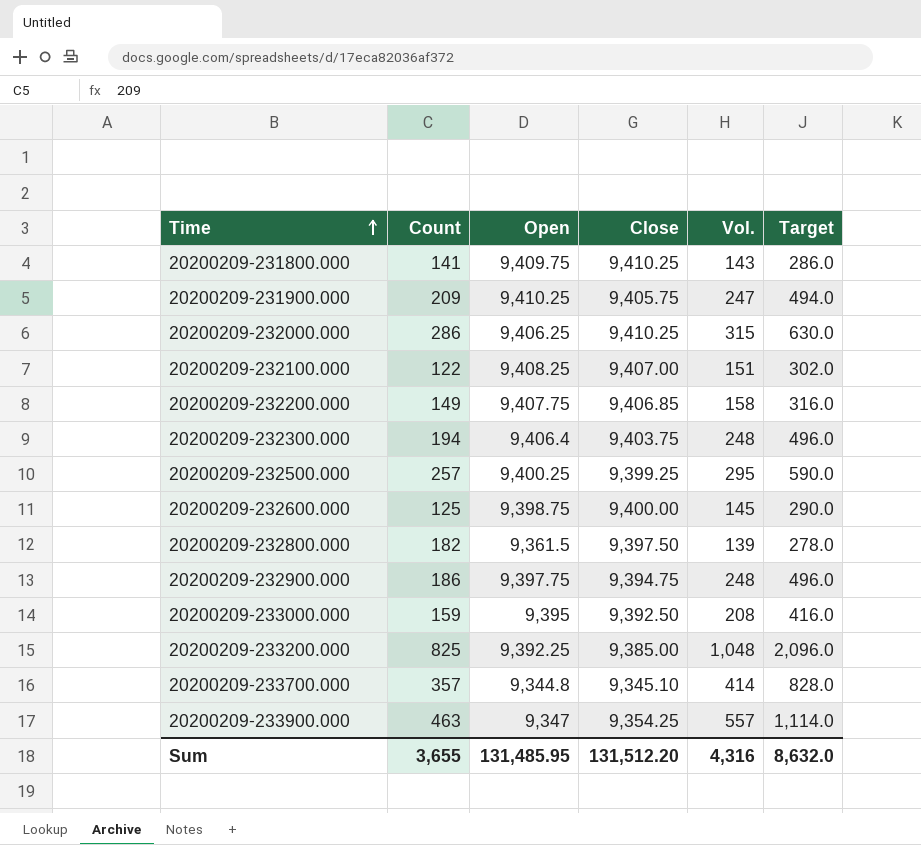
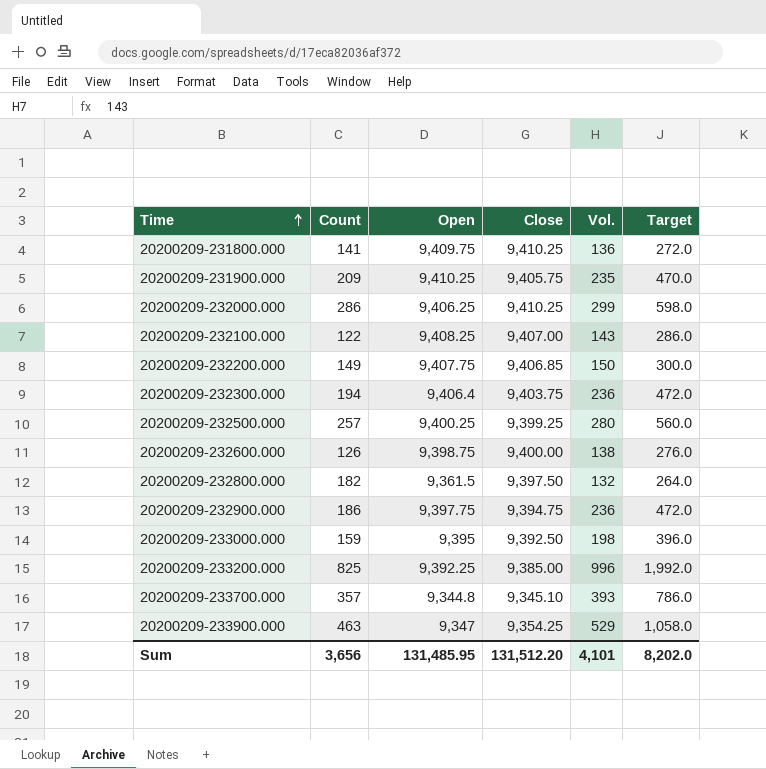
20200209-231800.000 | Vol.: 143 -> 136
20200209-231800.000 | Target: 286.0 -> 272.0
20200209-231900.000 | Vol.: 247 -> 235
20200209-231900.000 | Target: 494.0 -> 470.0
20200209-232000.000 | Vol.: 315 -> 299
20200209-232000.000 | Target: 630.0 -> 598.0
20200209-232100.000 | Vol.: 151 -> 143
20200209-232100.000 | Target: 302.0 -> 286.0
20200209-232200.000 | Vol.: 158 -> 150
20200209-232200.000 | Target: 316.0 -> 300.0
20200209-232300.000 | Vol.: 248 -> 236
20200209-232300.000 | Target: 496.0 -> 472.0
20200209-232500.000 | Vol.: 295 -> 280
20200209-232500.000 | Target: 590.0 -> 560.0
20200209-232600.000 | Count: 125 -> 126
20200209-232600.000 | Vol.: 145 -> 138
20200209-232600.000 | Target: 290.0 -> 276.0
20200209-232800.000 | Vol.: 139 -> 132
20200209-232800.000 | Target: 278.0 -> 264.0
20200209-232900.000 | Vol.: 248 -> 236
20200209-232900.000 | Target: 496.0 -> 472.0
20200209-233000.000 | Vol.: 208 -> 198
20200209-233000.000 | Target: 416.0 -> 396.0
20200209-233200.000 | Vol.: 1,048 -> 996
20200209-233200.000 | Target: 2,096.0 -> 1,992.0
20200209-233700.000 | Vol.: 414 -> 393
20200209-233700.000 | Target: 828.0 -> 786.0
20200209-233900.000 | Vol.: 557 -> 529
20200209-233900.000 | Target: 1,114.0 -> 1,058.0
Sum | Count: 3,655 -> 3,656
Sum | Vol.: 4,316 -> 4,101
Sum | Target: 8,632.0 -> 8,202.0

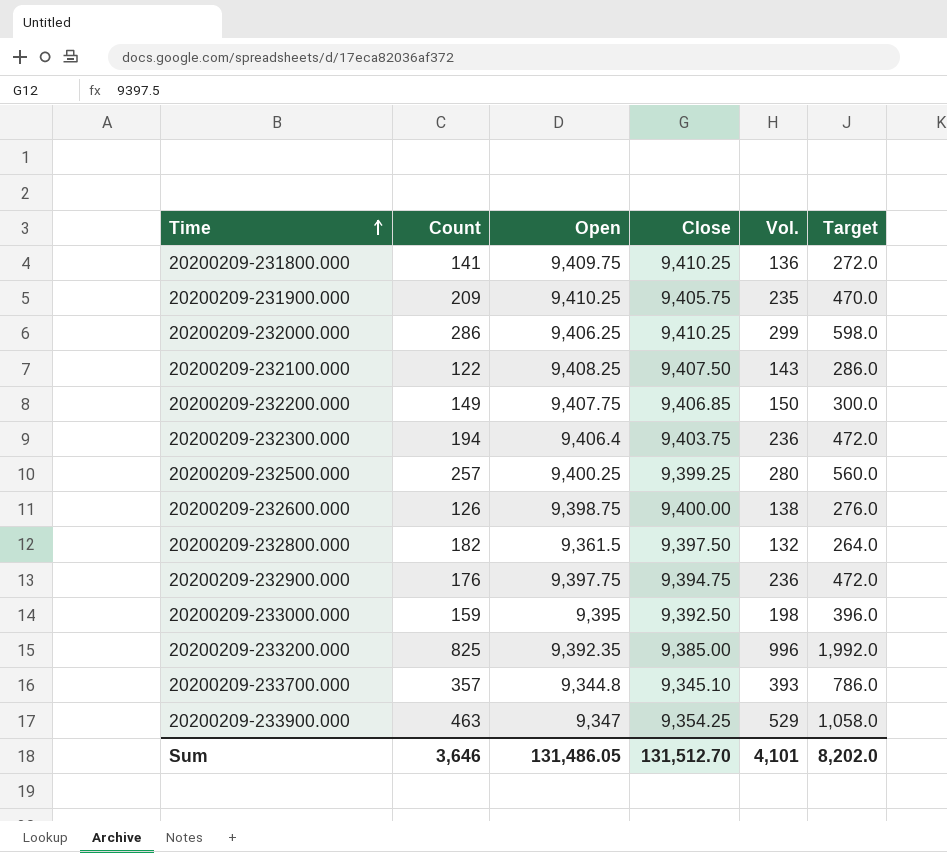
20200209-232100.000 | Close: 9,407.00 -> 9,407.50
20200209-232900.000 | Count: 186 -> 176
20200209-233200.000 | Open: 9,392.25 -> 9,392.35
Sum | Count: 3,656 -> 3,646
Sum | Open: 131,485.95 -> 131,486.05
Sum | Close: 131,512.20 -> 131,512.70

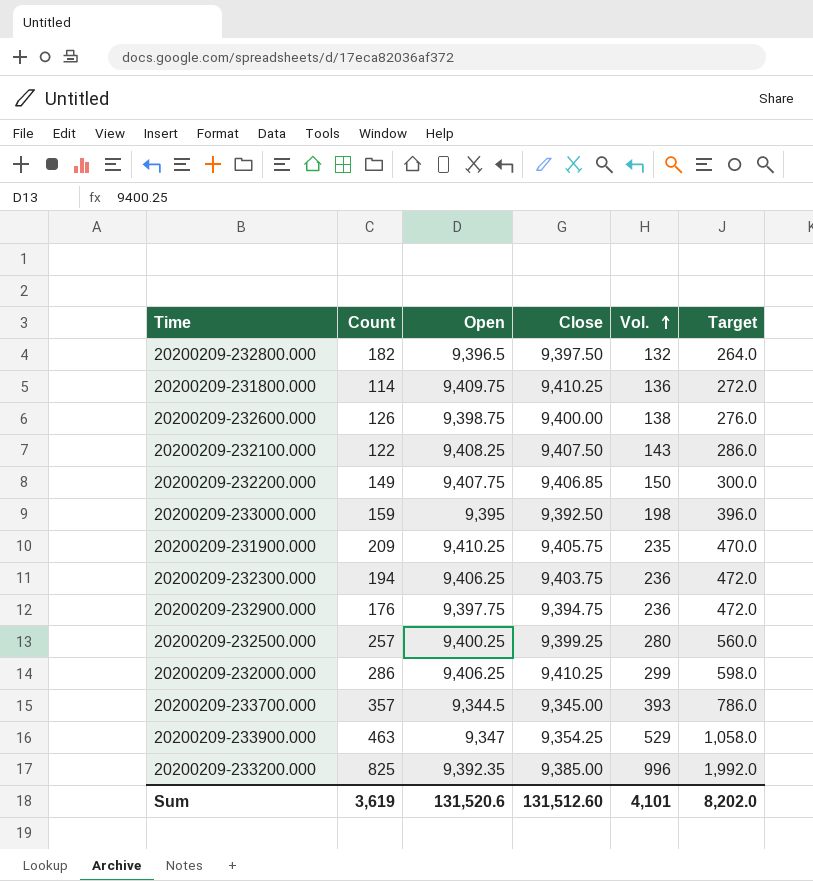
row order: Time ascending -> Vol. ascending
20200209-232800.000 | Open: 9,361.5 -> 9,396.5
20200209-231800.000 | Count: 141 -> 114
20200209-232300.000 | Open: 9,406.4 -> 9,406.25
20200209-233700.000 | Open: 9,344.8 -> 9,344.5
20200209-233700.000 | Close: 9,345.10 -> 9,345.00
Sum | Count: 3,646 -> 3,619
Sum | Open: 131,486.05 -> 131,520.6
Sum | Close: 131,512.70 -> 131,512.60

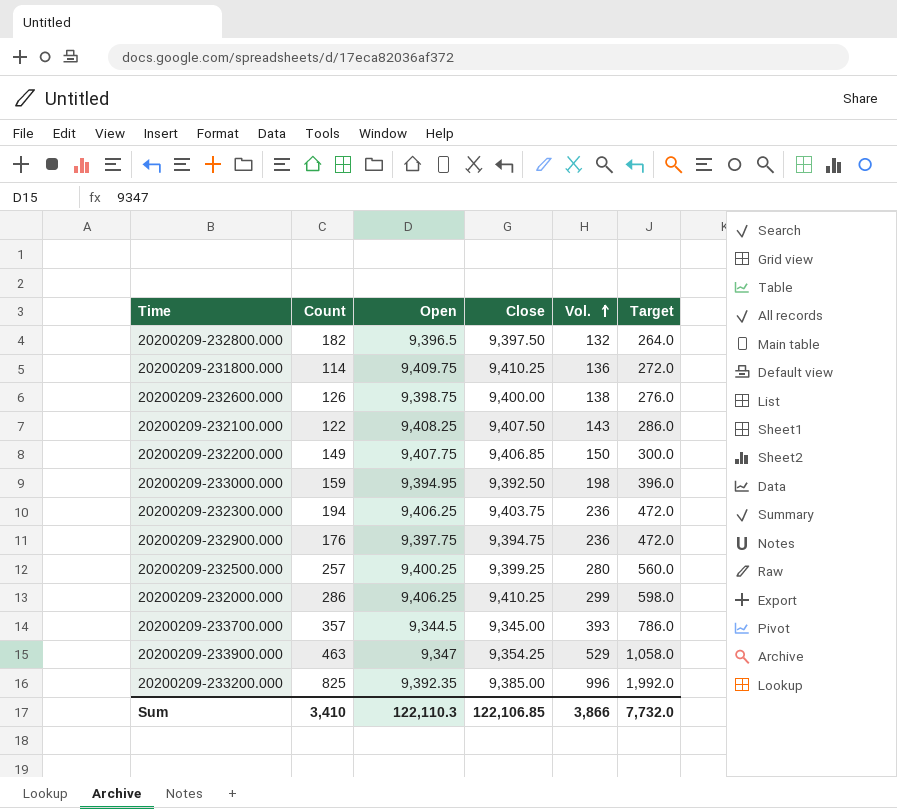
row 20200209-231900.000: 209 | 9,410.25 | 9,405.75 | 235 | 470.0 -> none
20200209-233000.000 | Open: 9,395 -> 9,394.95
Sum | Count: 3,619 -> 3,410
Sum | Open: 131,520.6 -> 122,110.3
Sum | Close: 131,512.60 -> 122,106.85
Sum | Vol.: 4,101 -> 3,866
Sum | Target: 8,202.0 -> 7,732.0

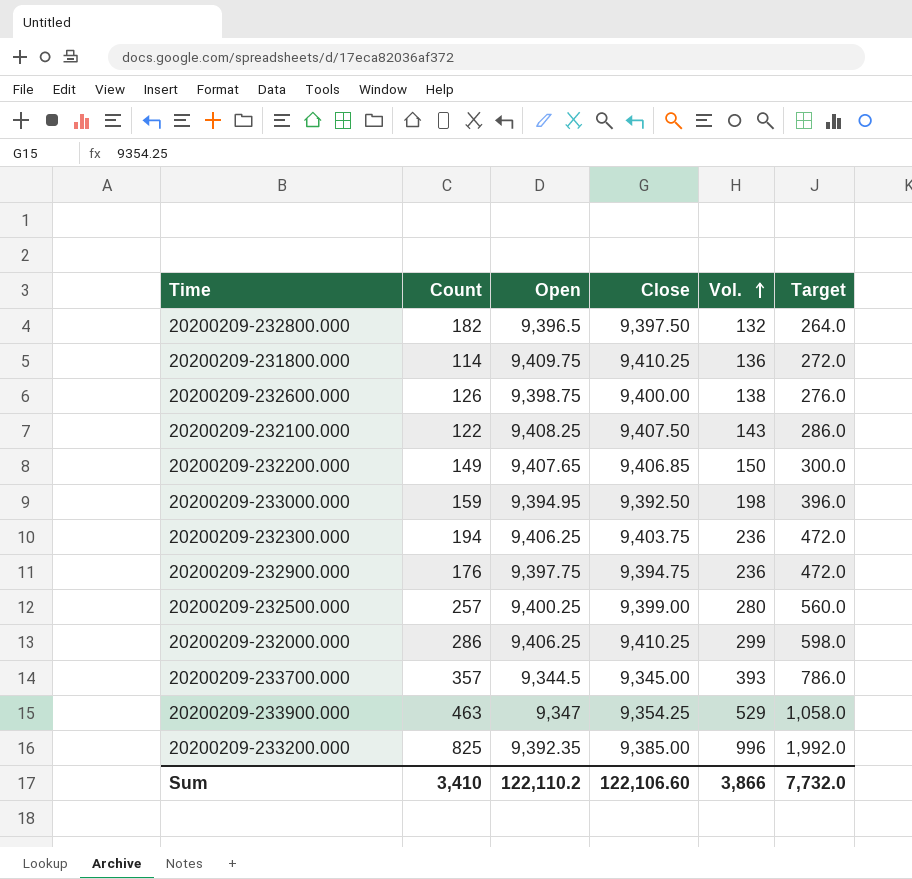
20200209-232200.000 | Open: 9,407.75 -> 9,407.65
20200209-232500.000 | Close: 9,399.25 -> 9,399.00
Sum | Open: 122,110.3 -> 122,110.2
Sum | Close: 122,106.85 -> 122,106.60

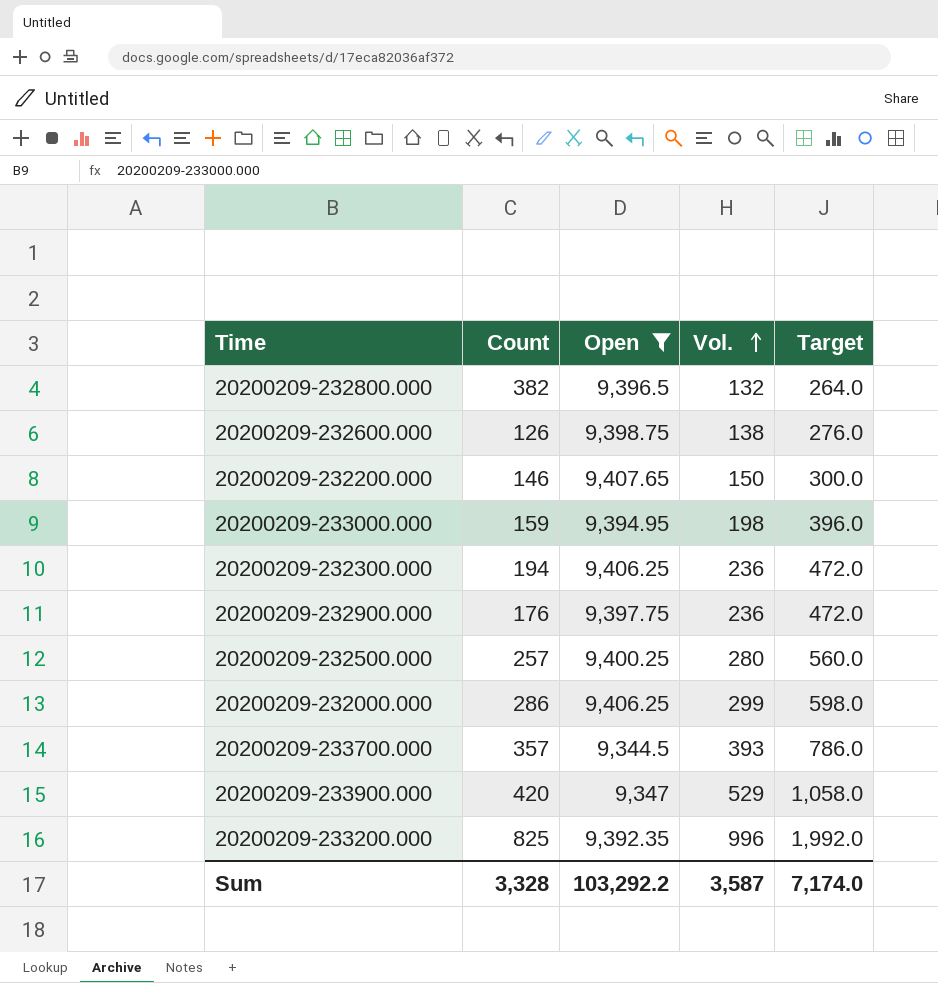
filter: none -> Open <= 9,407.65
column Close | position: 4 -> none
20200209-232800.000 | Count: 182 -> 382
20200209-232200.000 | Count: 149 -> 146
20200209-233900.000 | Count: 463 -> 420
Sum | Count: 3,410 -> 3,328
Sum | Open: 122,110.2 -> 103,292.2
Sum | Vol.: 3,866 -> 3,587
Sum | Target: 7,732.0 -> 7,174.0

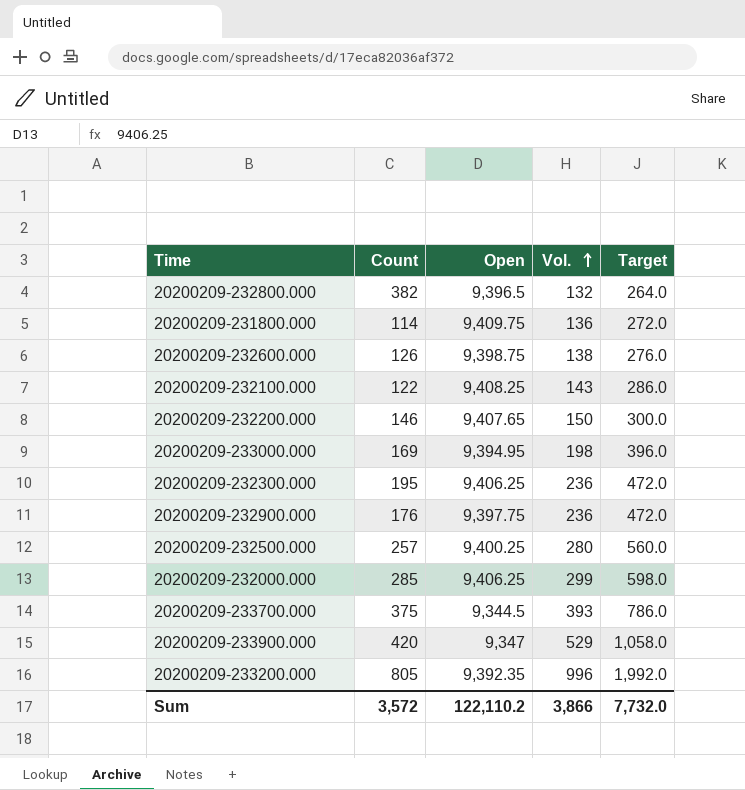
filter: Open <= 9,407.65 -> none
20200209-233000.000 | Count: 159 -> 169
20200209-232300.000 | Count: 194 -> 195
20200209-232000.000 | Count: 286 -> 285
20200209-233700.000 | Count: 357 -> 375
20200209-233200.000 | Count: 825 -> 805
Sum | Count: 3,328 -> 3,572
Sum | Open: 103,292.2 -> 122,110.2
Sum | Vol.: 3,587 -> 3,866
Sum | Target: 7,174.0 -> 7,732.0

